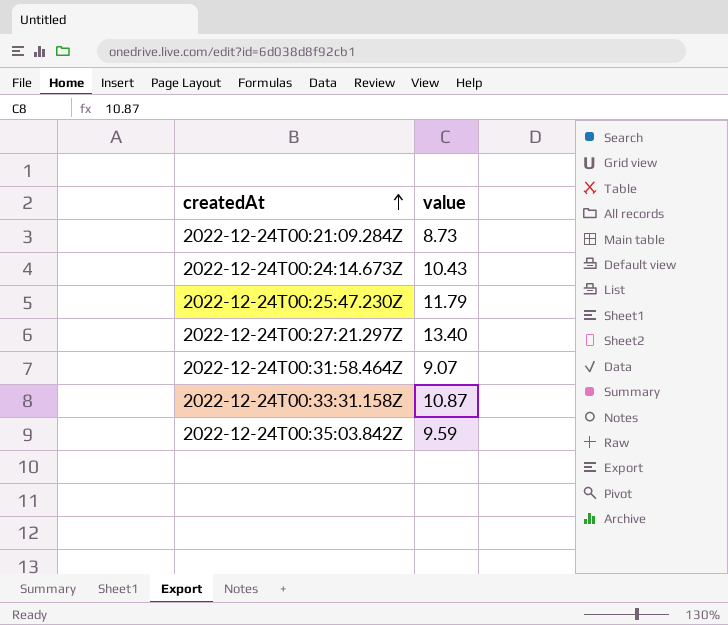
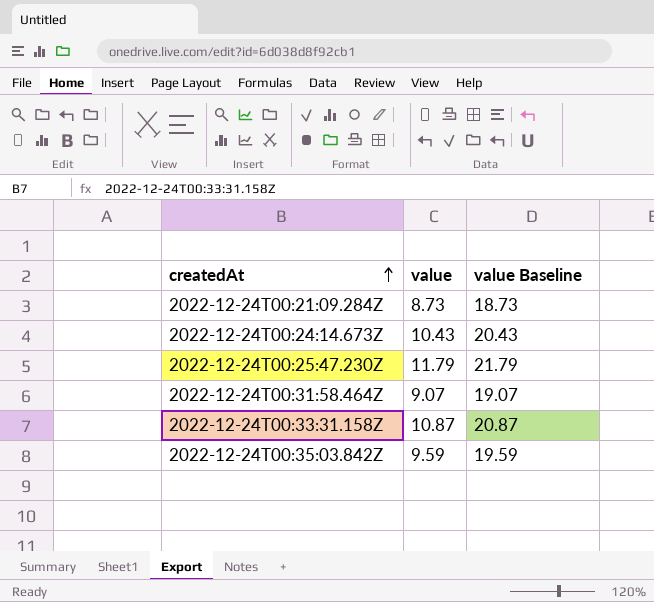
column value Baseline | formula: none -> [value] + 10
row 2022-12-24T00:27:21.297Z: 13.40 -> none

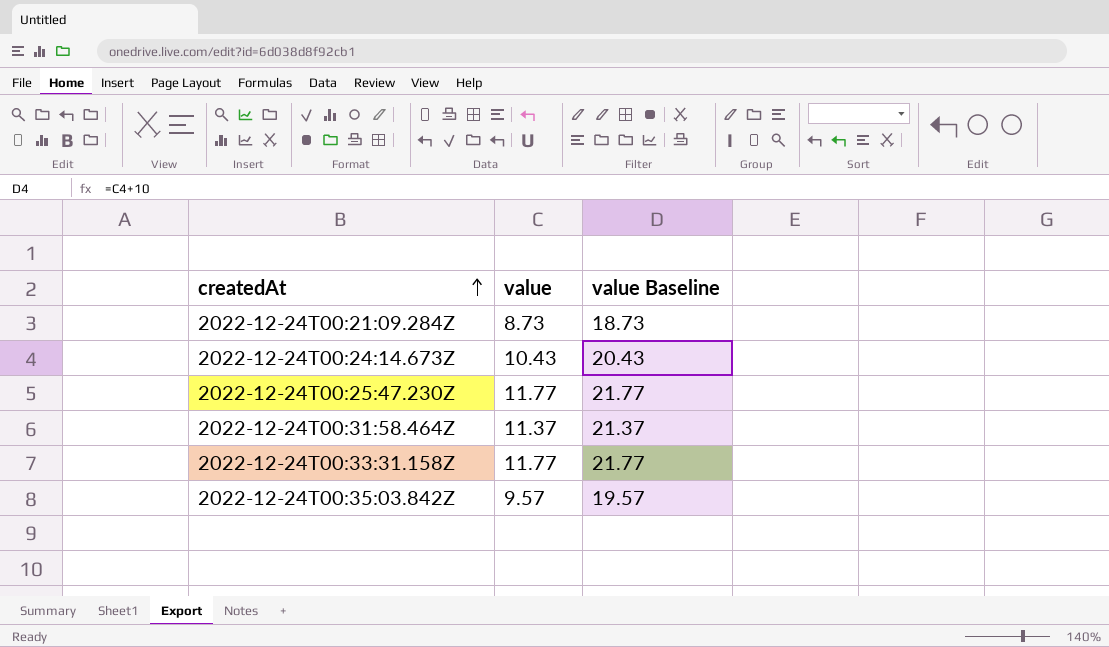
2022-12-24T00:25:47.230Z | value: 11.79 -> 11.77
2022-12-24T00:25:47.230Z | value Baseline: 21.79 -> 21.77
2022-12-24T00:31:58.464Z | value: 9.07 -> 11.37
2022-12-24T00:31:58.464Z | value Baseline: 19.07 -> 21.37
2022-12-24T00:33:31.158Z | value: 10.87 -> 11.77
2022-12-24T00:33:31.158Z | value Baseline: 20.87 -> 21.77
2022-12-24T00:35:03.842Z | value: 9.59 -> 9.57
2022-12-24T00:35:03.842Z | value Baseline: 19.59 -> 19.57

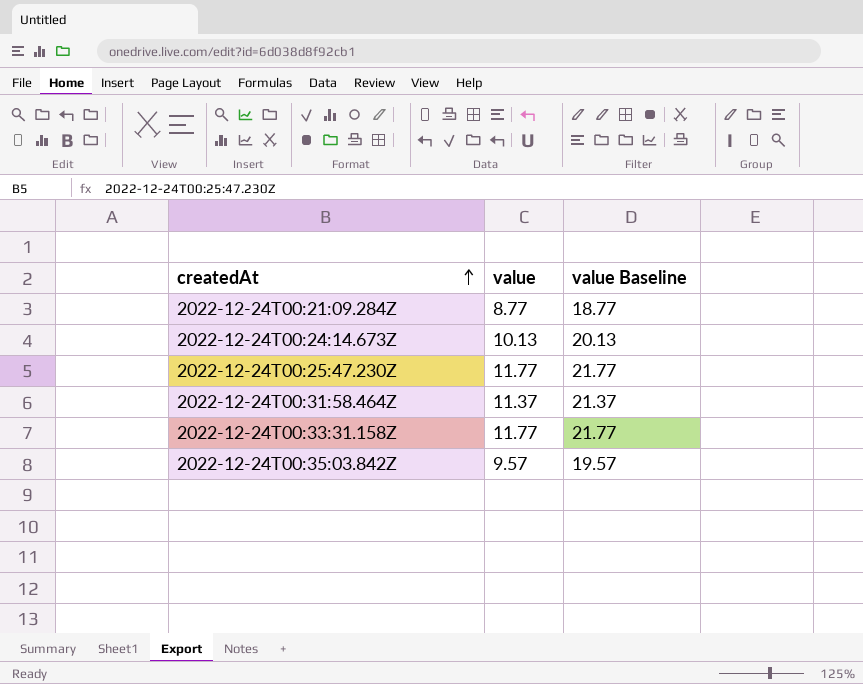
2022-12-24T00:21:09.284Z | value: 8.73 -> 8.77
2022-12-24T00:21:09.284Z | value Baseline: 18.73 -> 18.77
2022-12-24T00:24:14.673Z | value: 10.43 -> 10.13
2022-12-24T00:24:14.673Z | value Baseline: 20.43 -> 20.13

